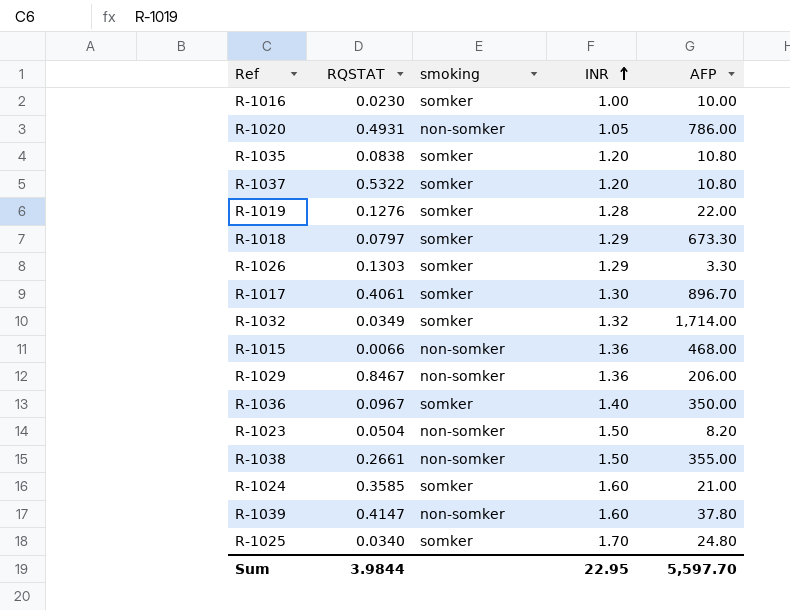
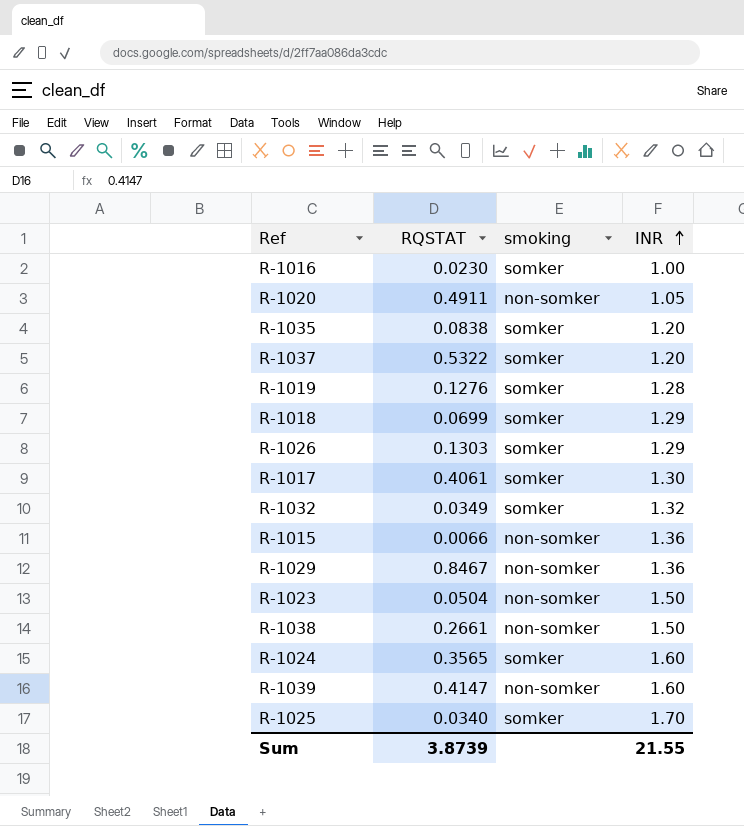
column AFP | position: 5 -> none
row R-1036: 0.0967 | somker | 1.40 | 350.00 -> none
R-1020 | RQSTAT: 0.4931 -> 0.4911
R-1018 | RQSTAT: 0.0797 -> 0.0699
R-1024 | RQSTAT: 0.3585 -> 0.3565
Sum | RQSTAT: 3.9844 -> 3.8739
Sum | INR: 22.95 -> 21.55

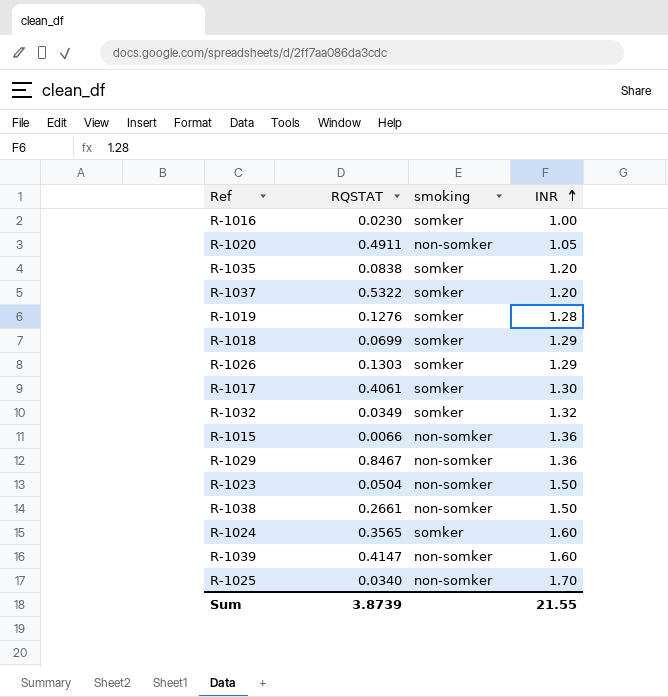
R-1025 | smoking: somker -> non-somker

